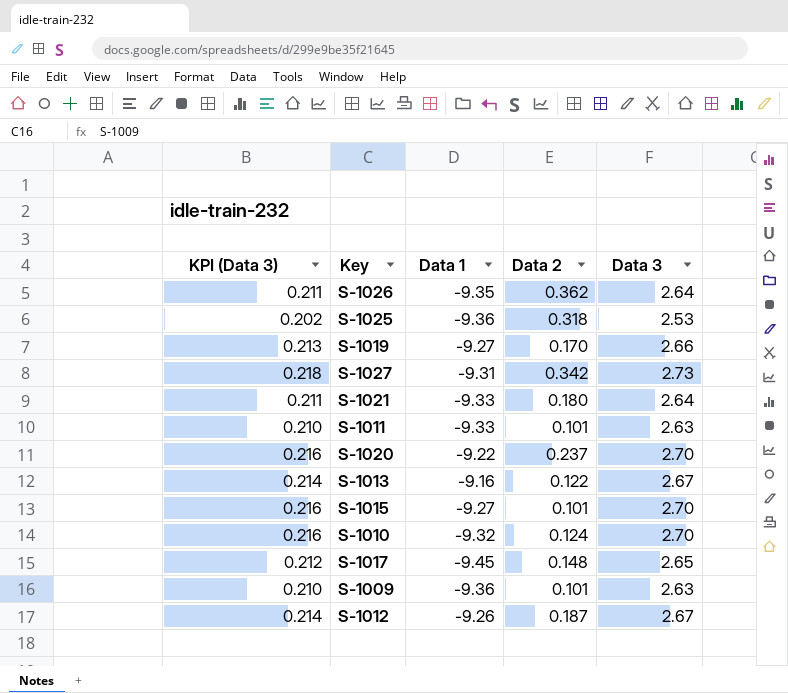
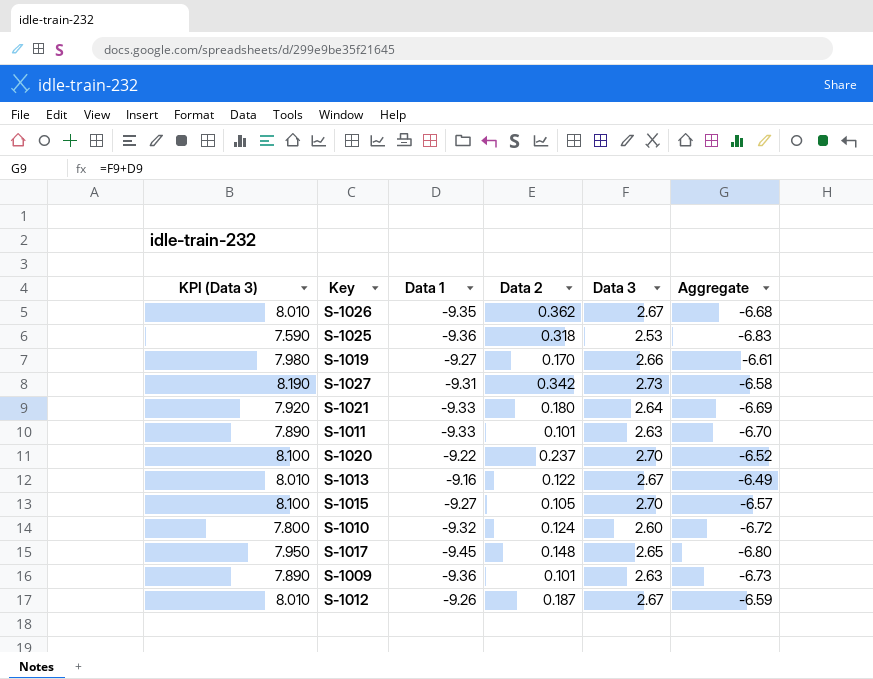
column KPI (Data 3) | formula: [Data 3] * 0.08 -> [Data 3] * 3
column Aggregate | formula: none -> [Data 1] + [Data 3]
S-1026 | Data 3: 2.64 -> 2.67
S-1015 | Data 2: 0.101 -> 0.105
S-1010 | Data 3: 2.70 -> 2.60

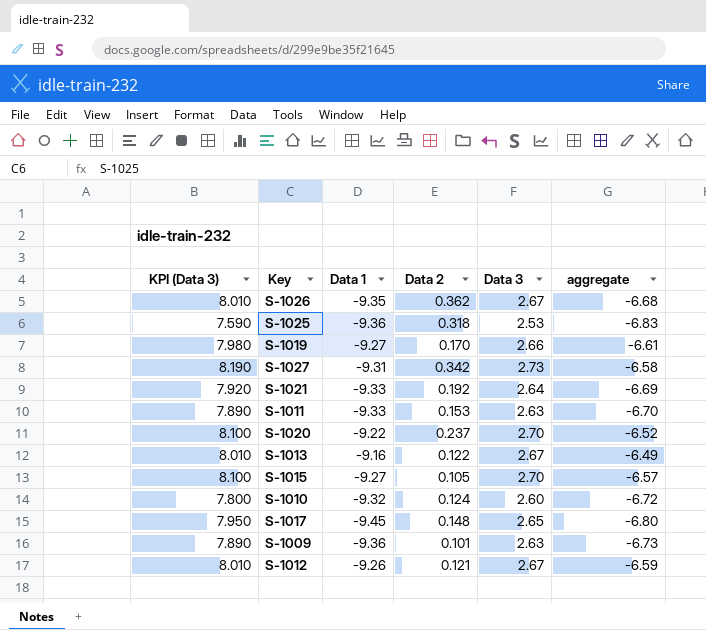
column name: Aggregate -> aggregate
S-1021 | Data 2: 0.180 -> 0.192
S-1011 | Data 2: 0.101 -> 0.153
S-1012 | Data 2: 0.187 -> 0.121

